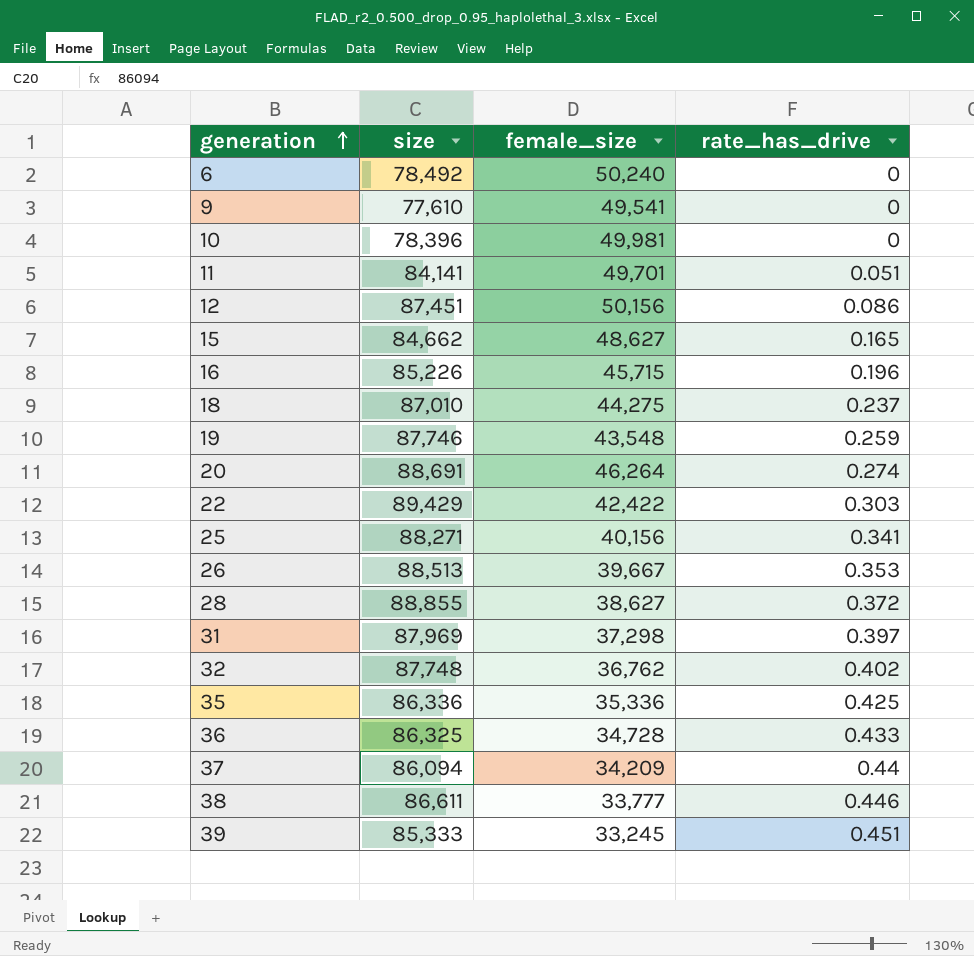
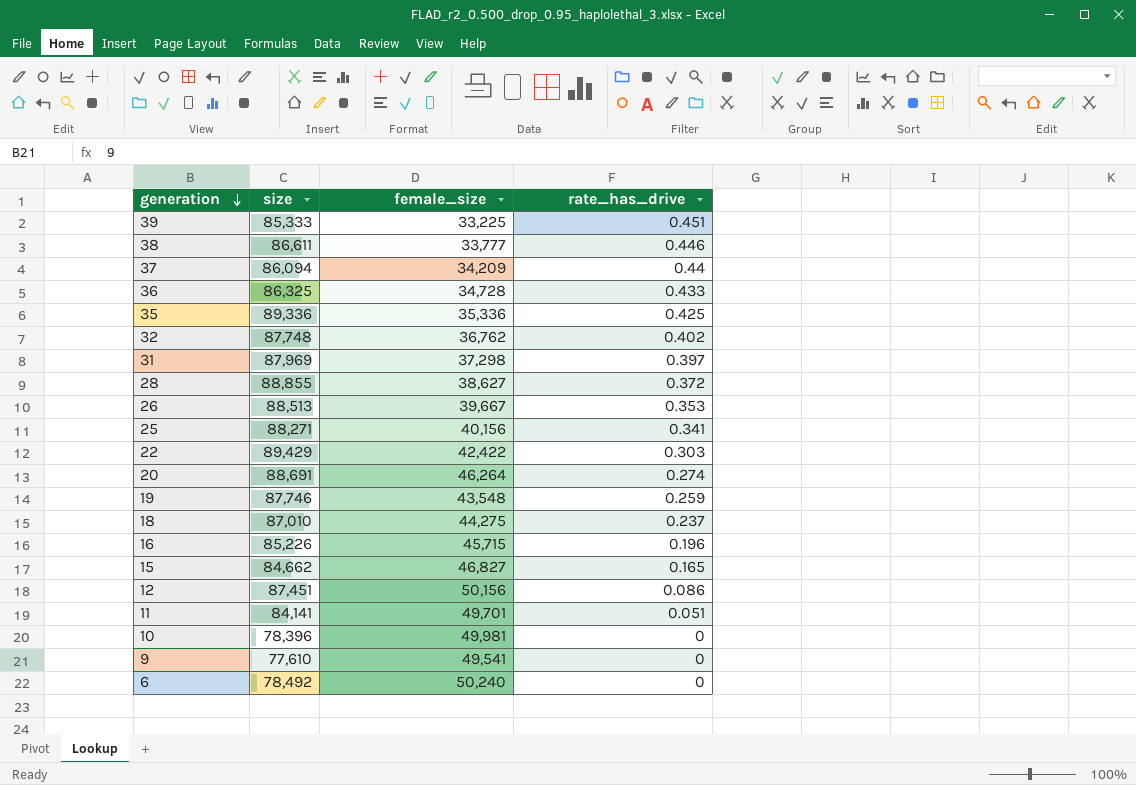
row order: generation ascending -> generation descending
39 | female_size: 33,245 -> 33,225
35 | size: 86,336 -> 89,336
15 | female_size: 48,627 -> 46,827

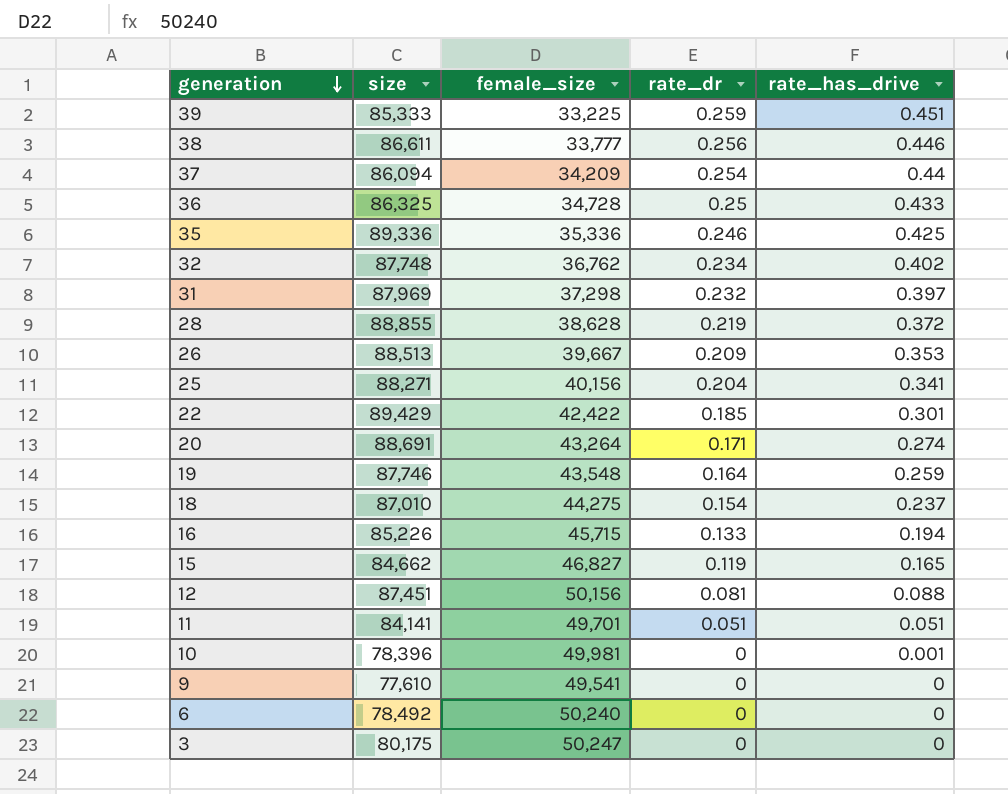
column rate_dr | position: none -> 4
28 | female_size: 38,627 -> 38,628
22 | rate_has_drive: 0.303 -> 0.301
20 | female_size: 46,264 -> 43,264
16 | rate_has_drive: 0.196 -> 0.194
12 | rate_has_drive: 0.086 -> 0.088
10 | rate_has_drive: 0 -> 0.001
row 3: none -> 80,175 | 50,247 | 0 | 0

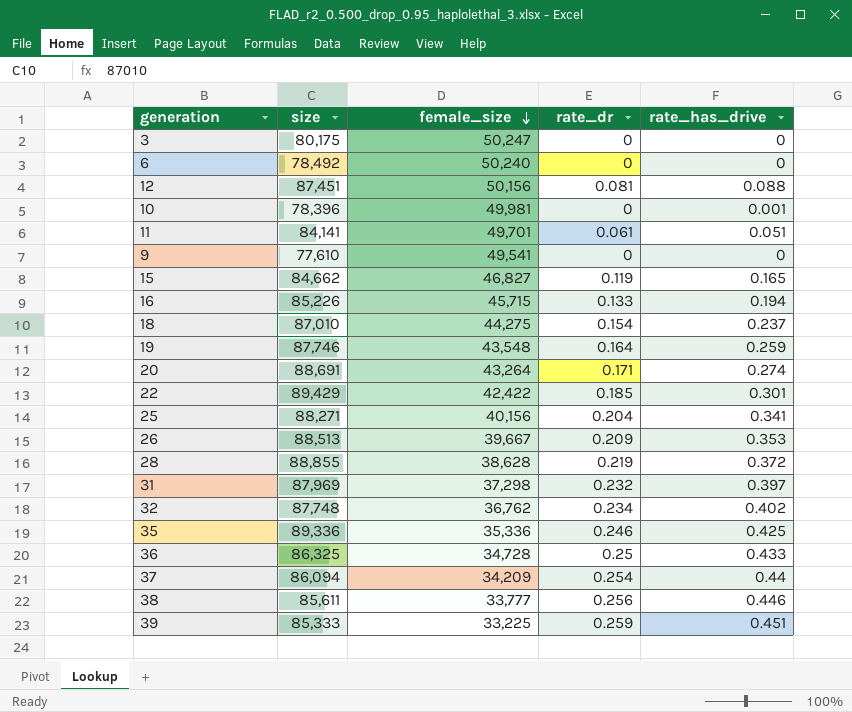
row order: generation descending -> female_size descending
11 | rate_dr: 0.051 -> 0.061
38 | size: 86,611 -> 85,611

